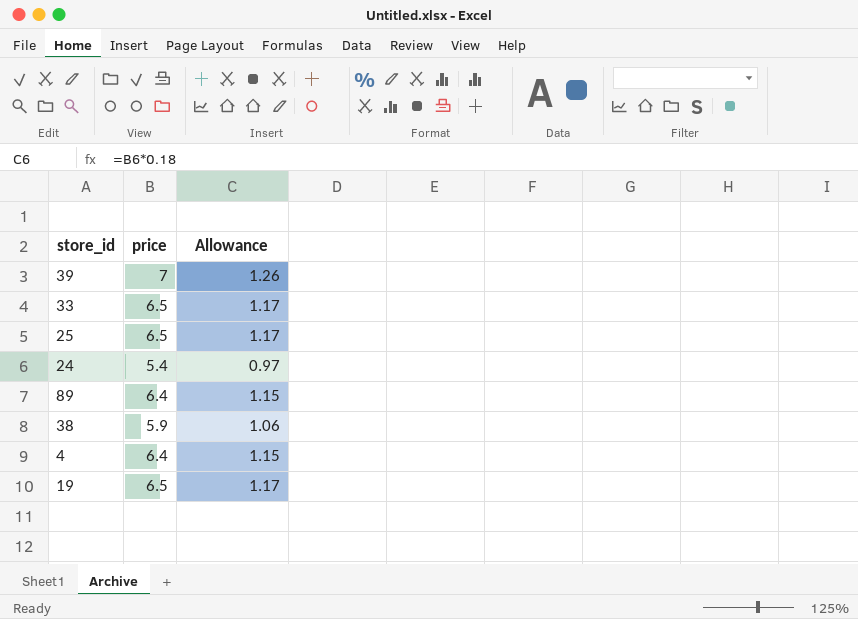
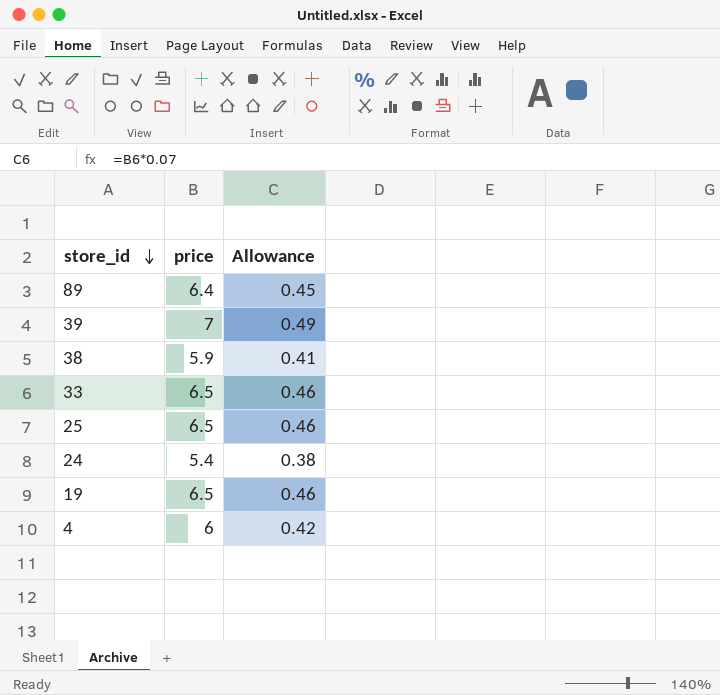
row order: none -> store_id descending
column Allowance | formula: [price] * 0.18 -> [price] * 0.07
4 | price: 6.4 -> 6

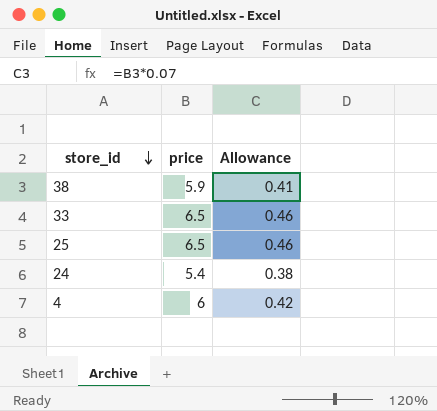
row 89: 6.4 | 0.45 -> none
row 39: 7 | 0.49 -> none
row 19: 6.5 | 0.46 -> none

